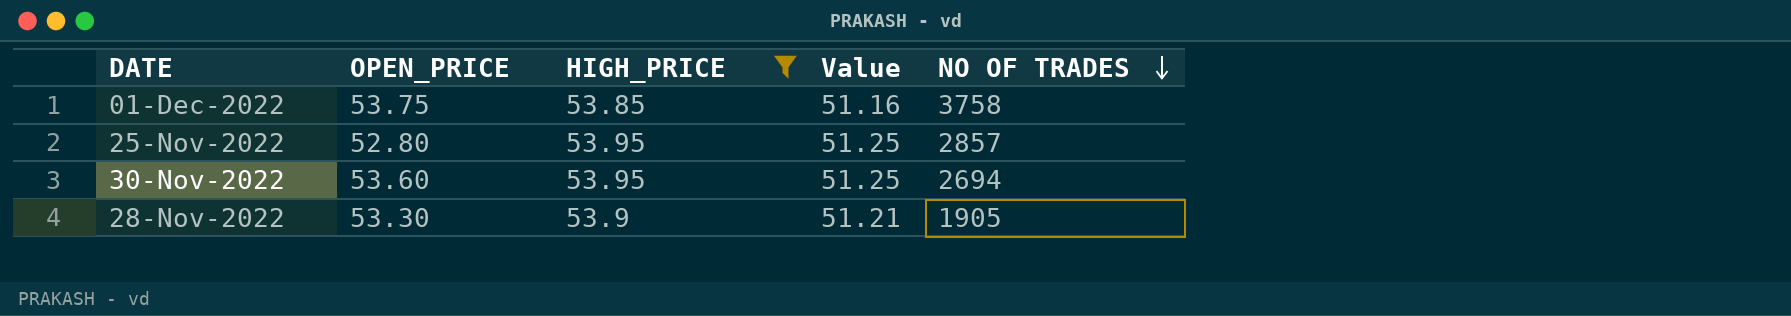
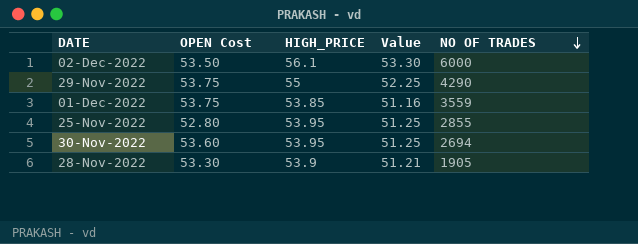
filter: HIGH_PRICE <= 53.95 -> none
column name: OPEN_PRICE -> OPEN Cost
01-Dec-2022 | NO OF TRADES: 3758 -> 3559
25-Nov-2022 | NO OF TRADES: 2857 -> 2855

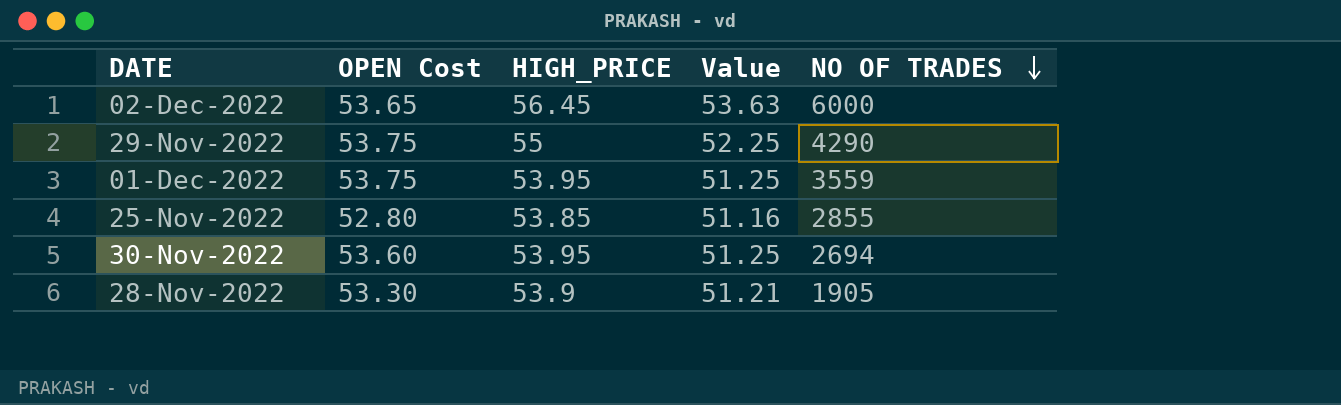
02-Dec-2022 | OPEN Cost: 53.50 -> 53.65
02-Dec-2022 | HIGH_PRICE: 56.1 -> 56.45
02-Dec-2022 | Value: 53.30 -> 53.63
01-Dec-2022 | HIGH_PRICE: 53.85 -> 53.95
01-Dec-2022 | Value: 51.16 -> 51.25
25-Nov-2022 | HIGH_PRICE: 53.95 -> 53.85
25-Nov-2022 | Value: 51.25 -> 51.16

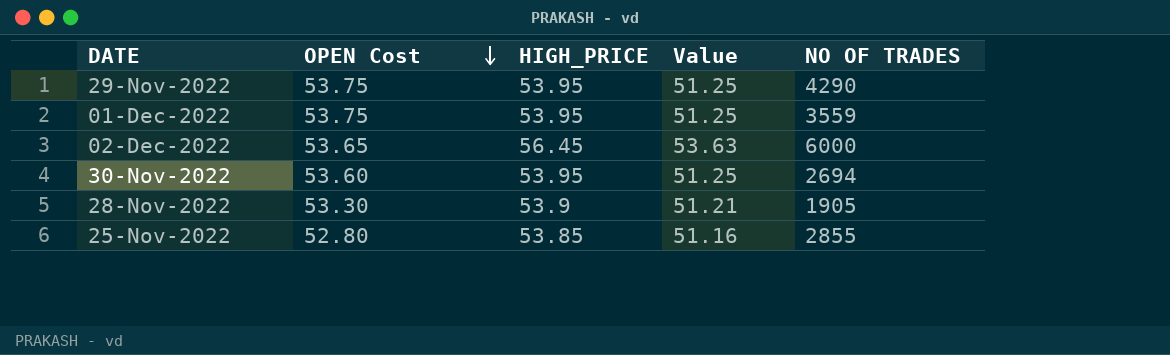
row order: NO OF TRADES descending -> OPEN Cost descending
29-Nov-2022 | HIGH_PRICE: 55 -> 53.95
29-Nov-2022 | Value: 52.25 -> 51.25

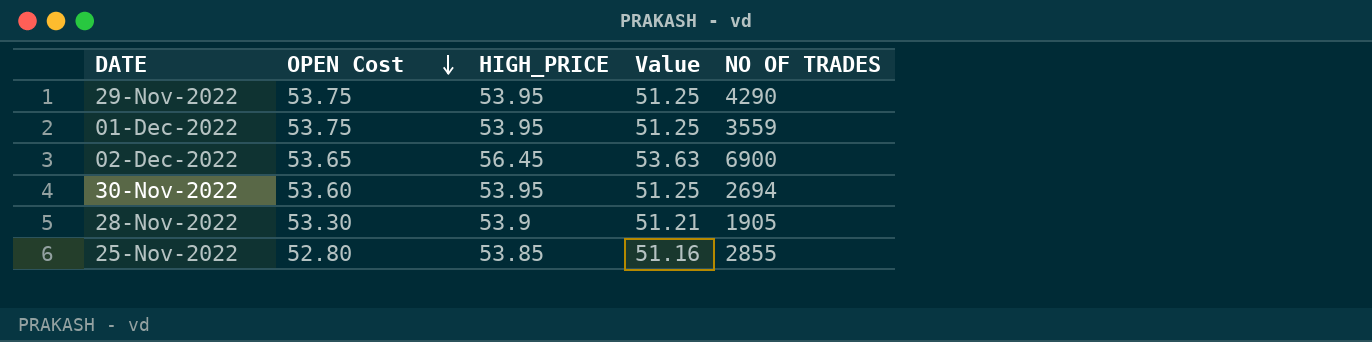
02-Dec-2022 | NO OF TRADES: 6000 -> 6900

